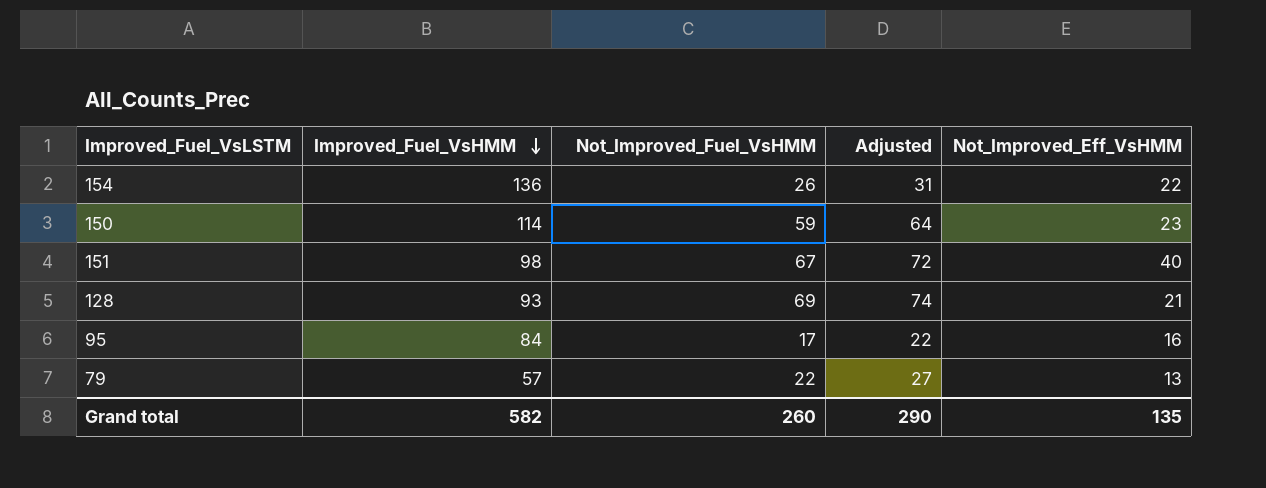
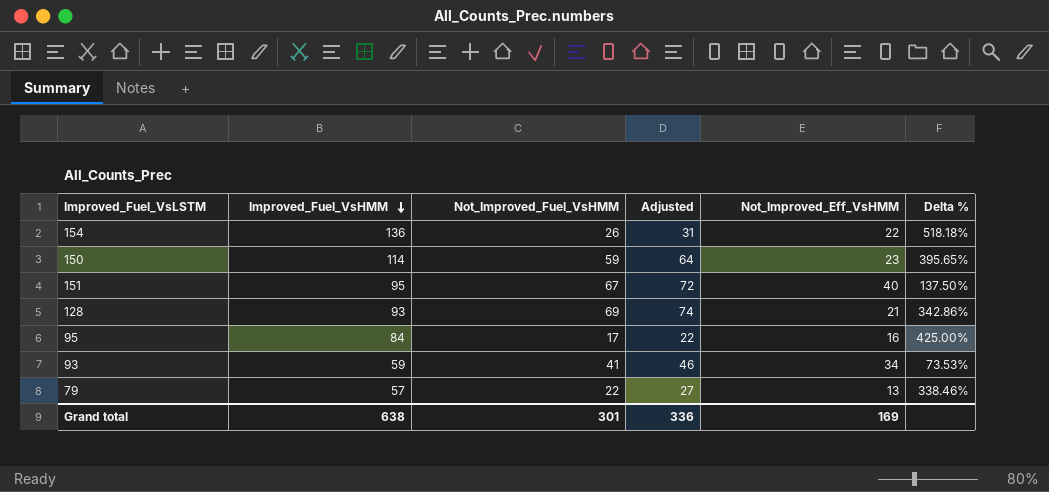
column Delta % | formula: none -> ([Improved_Fuel_VsHMM] - [Not_Improved_Eff_VsHMM]) / [Not_Improved_Eff_VsHMM]
151 | Improved_Fuel_VsHMM: 98 -> 95
row 93: none -> 59 | 41 | 46 | 34 | 73.53%
Grand total | Improved_Fuel_VsHMM: 582 -> 638
Grand total | Not_Improved_Fuel_VsHMM: 260 -> 301
Grand total | Adjusted: 290 -> 336
Grand total | Not_Improved_Eff_VsHMM: 135 -> 169

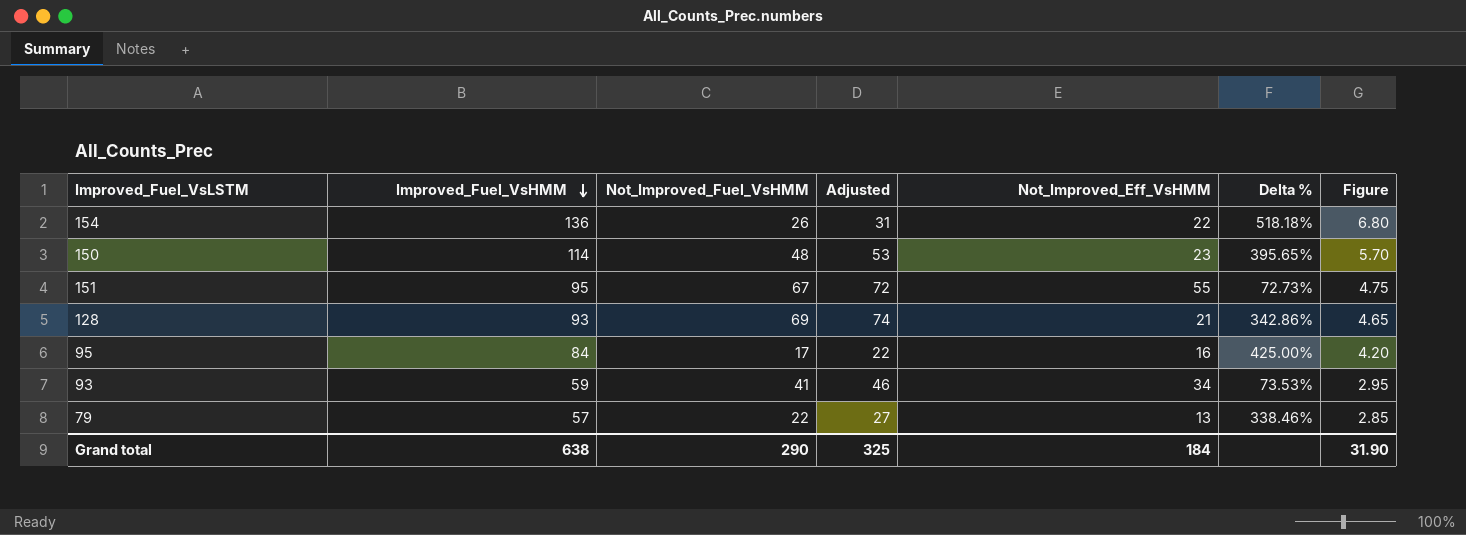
column Figure | formula: none -> [Improved_Fuel_VsHMM] * 0.05
150 | Not_Improved_Fuel_VsHMM: 59 -> 48
150 | Adjusted: 64 -> 53
151 | Not_Improved_Eff_VsHMM: 40 -> 55
151 | Delta %: 137.50% -> 72.73%
Grand total | Not_Improved_Fuel_VsHMM: 301 -> 290
Grand total | Adjusted: 336 -> 325
Grand total | Not_Improved_Eff_VsHMM: 169 -> 184

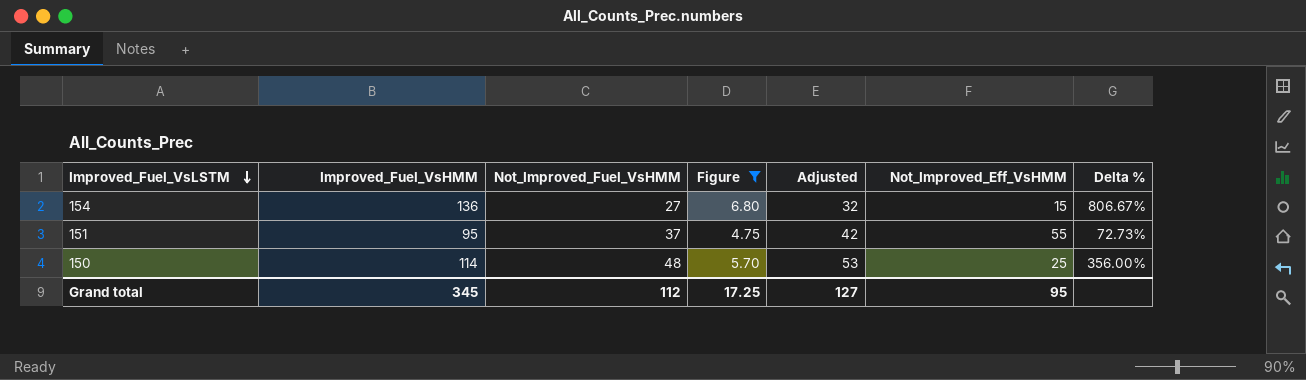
filter: none -> Figure >= 4.75
row order: Improved_Fuel_VsHMM descending -> Improved_Fuel_VsLSTM descending
column Figure | position: 7 -> 4
154 | Not_Improved_Fuel_VsHMM: 26 -> 27
154 | Adjusted: 31 -> 32
154 | Not_Improved_Eff_VsHMM: 22 -> 15
154 | Delta %: 518.18% -> 806.67%
151 | Not_Improved_Fuel_VsHMM: 67 -> 37
151 | Adjusted: 72 -> 42
150 | Not_Improved_Eff_VsHMM: 23 -> 25
150 | Delta %: 395.65% -> 356.00%
Grand total | Improved_Fuel_VsHMM: 638 -> 345
Grand total | Not_Improved_Fuel_VsHMM: 290 -> 112
Grand total | Figure: 31.90 -> 17.25
Grand total | Adjusted: 325 -> 127
Grand total | Not_Improved_Eff_VsHMM: 184 -> 95

